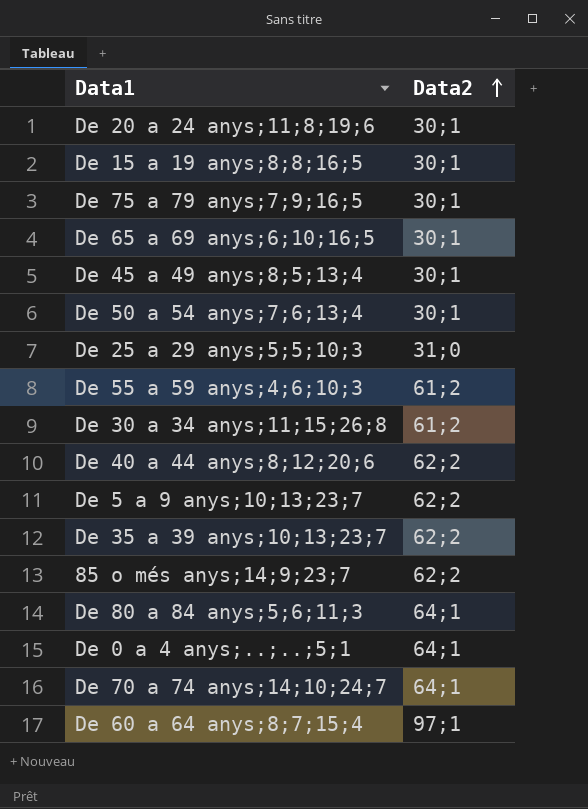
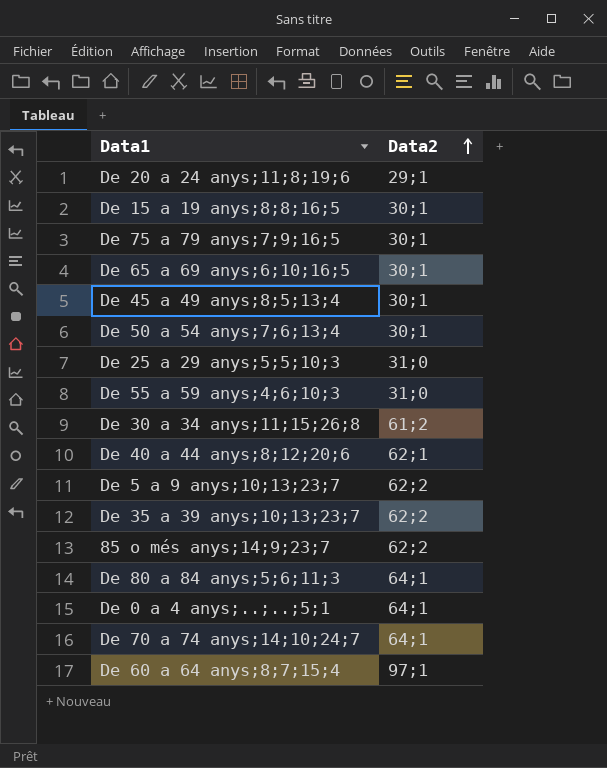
De 20 a 24 anys;11;8;19;6 | Data2: 30;1 -> 29;1
De 55 a 59 anys;4;6;10;3 | Data2: 61;2 -> 31;0
De 40 a 44 anys;8;12;20;6 | Data2: 62;2 -> 62;1

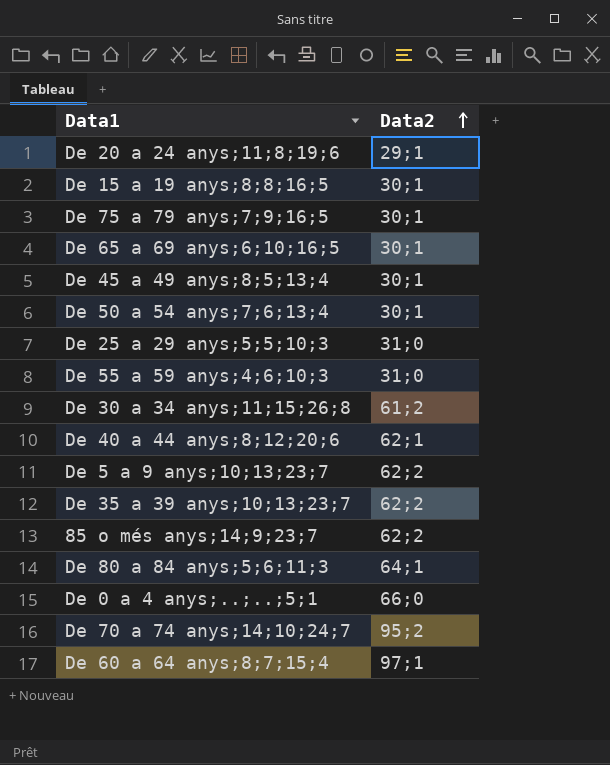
De 0 a 4 anys;..;..;5;1 | Data2: 64;1 -> 66;0
De 70 a 74 anys;14;10;24;7 | Data2: 64;1 -> 95;2

